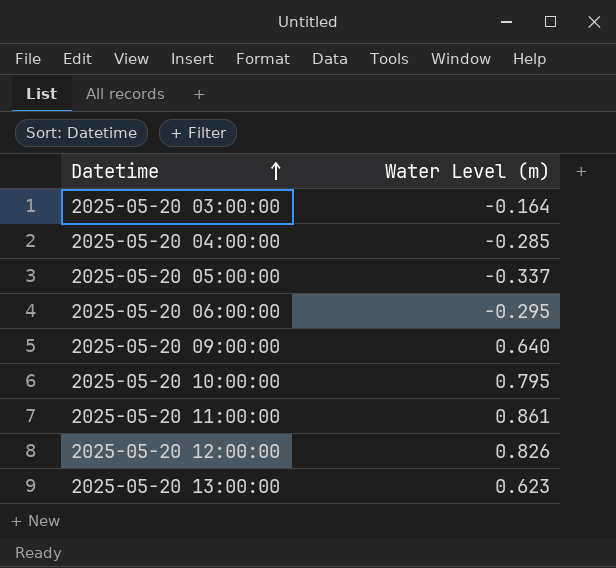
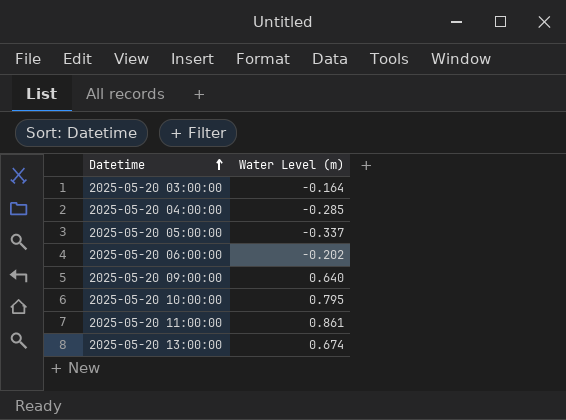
row 2025-05-20 12:00:00: 0.826 -> none
2025-05-20 06:00:00 | Water Level (m): -0.295 -> -0.202
2025-05-20 13:00:00 | Water Level (m): 0.623 -> 0.674

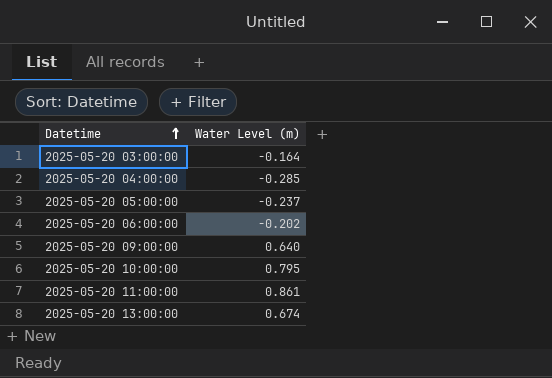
2025-05-20 05:00:00 | Water Level (m): -0.337 -> -0.237

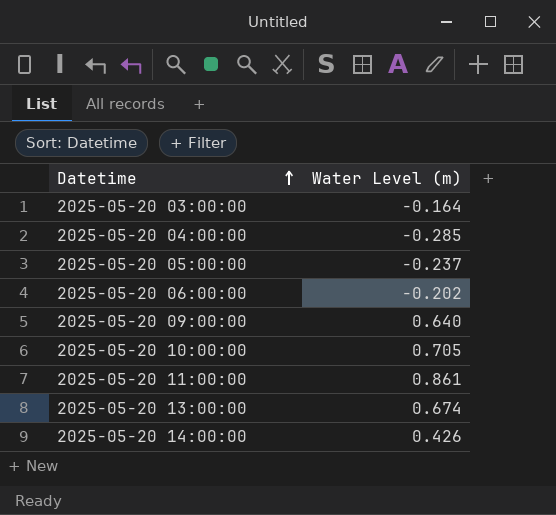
2025-05-20 10:00:00 | Water Level (m): 0.795 -> 0.705
row 2025-05-20 14:00:00: none -> 0.426

